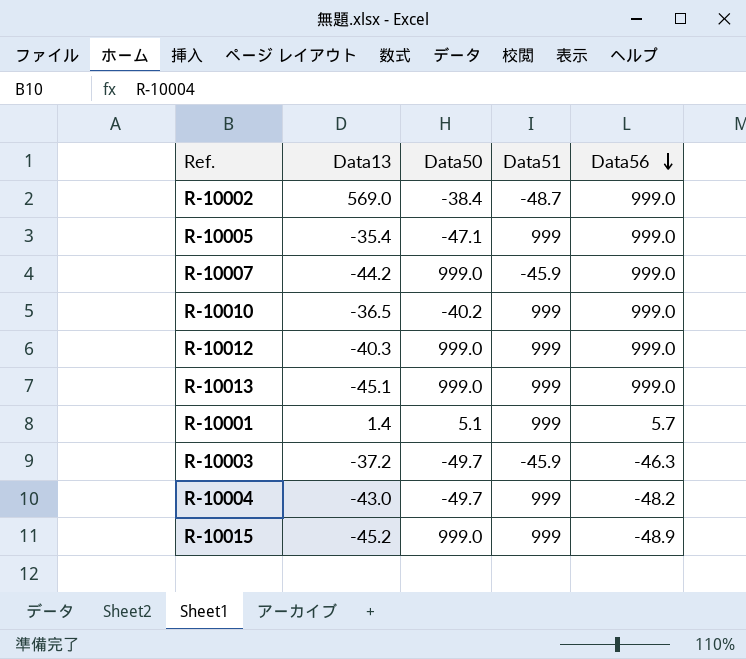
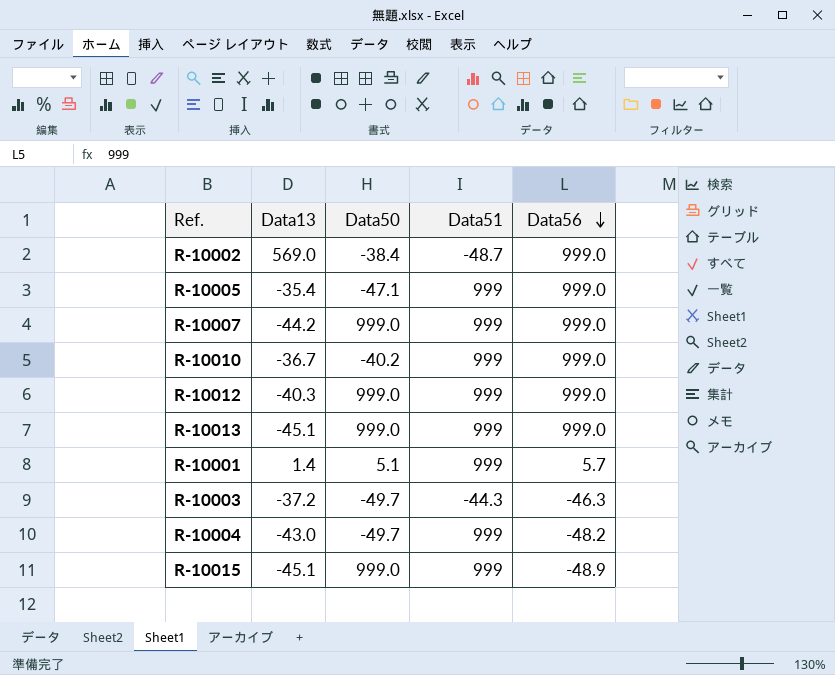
R-10007 | Data51: -45.9 -> 999
R-10010 | Data13: -36.5 -> -36.7
R-10003 | Data51: -45.9 -> -44.3
R-10015 | Data13: -45.2 -> -45.1

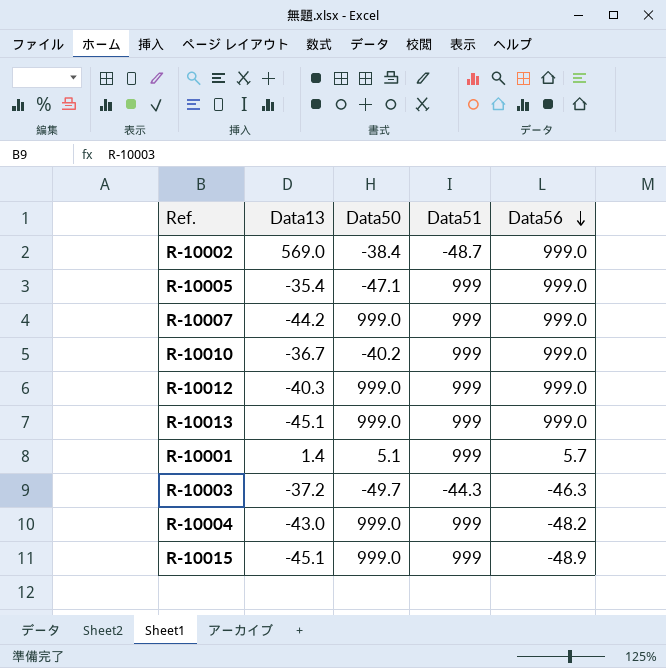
R-10004 | Data50: -49.7 -> 999.0

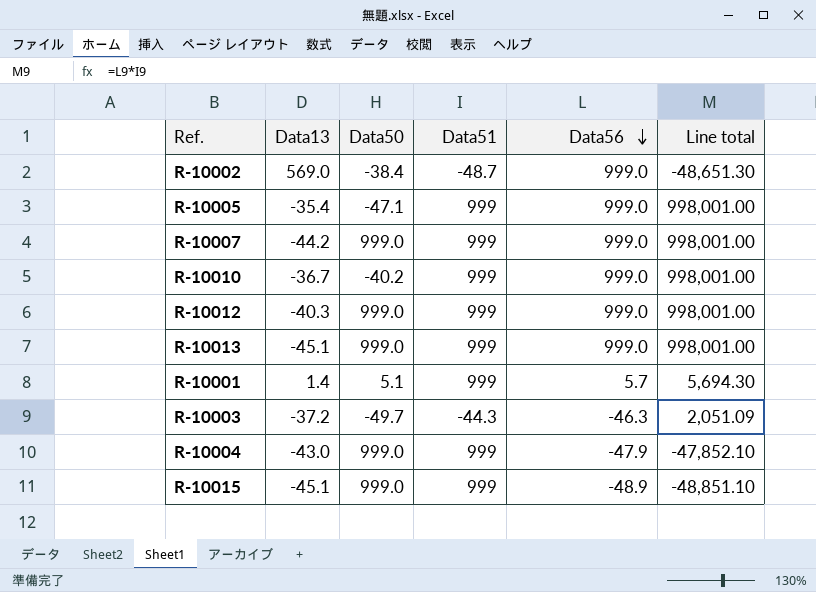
column Line total | formula: none -> [Data51] * [Data56]
R-10004 | Data56: -48.2 -> -47.9

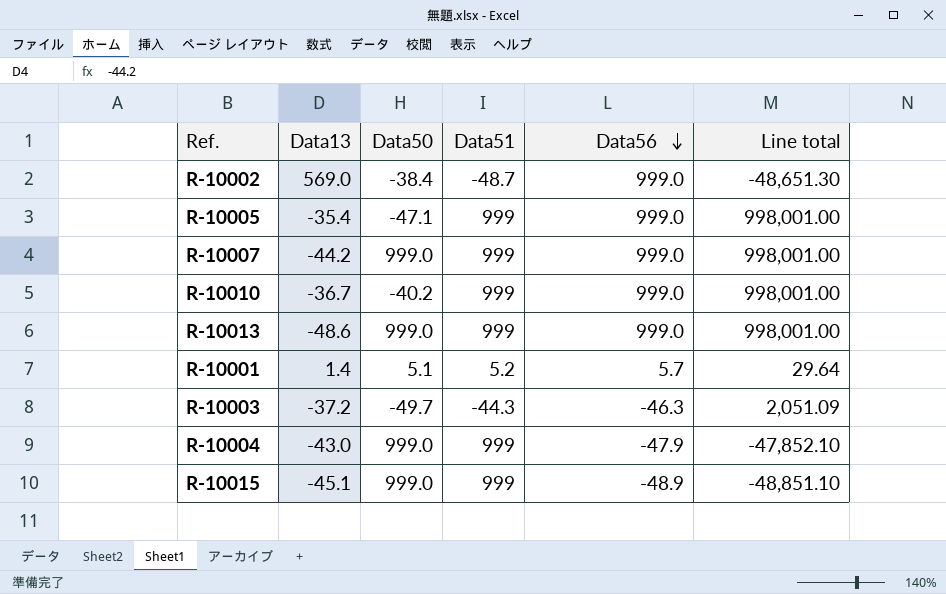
row R-10012: -40.3 | 999.0 | 999 | 999.0 | 998,001.00 -> none
R-10013 | Data13: -45.1 -> -48.6
R-10001 | Data51: 999 -> 5.2
R-10001 | Line total: 5,694.30 -> 29.64

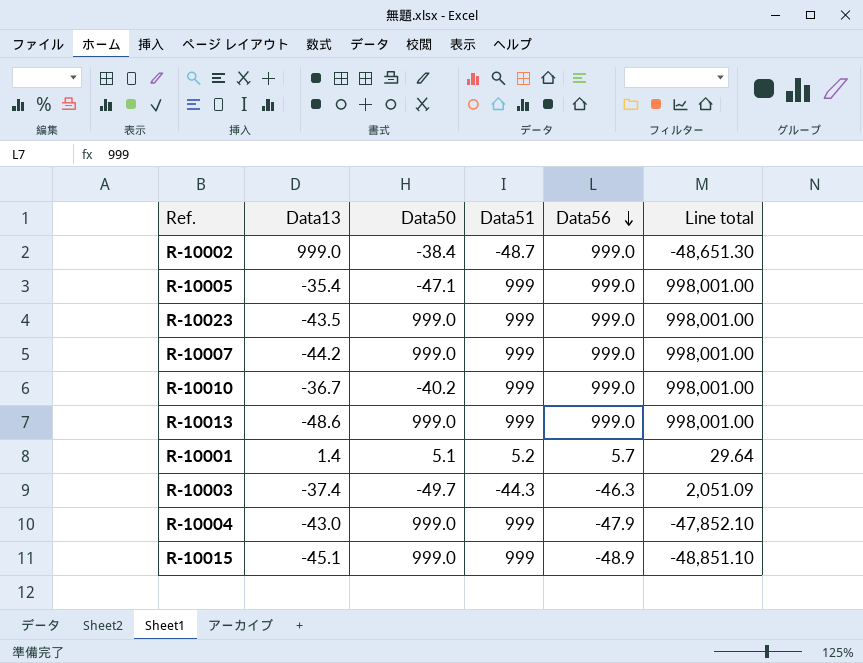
R-10002 | Data13: 569.0 -> 999.0
row R-10023: none -> -43.5 | 999.0 | 999 | 999.0 | 998,001.00
R-10003 | Data13: -37.2 -> -37.4

